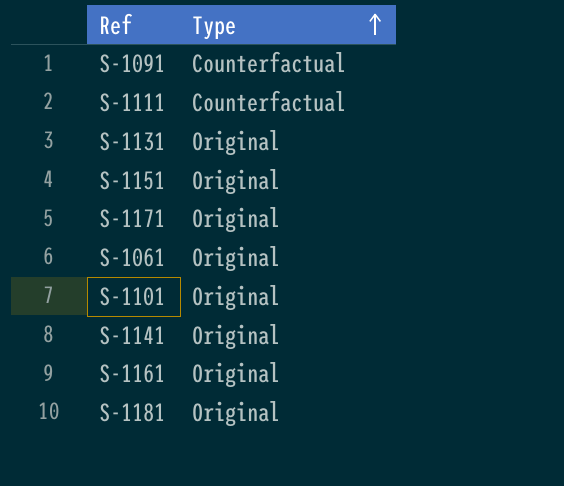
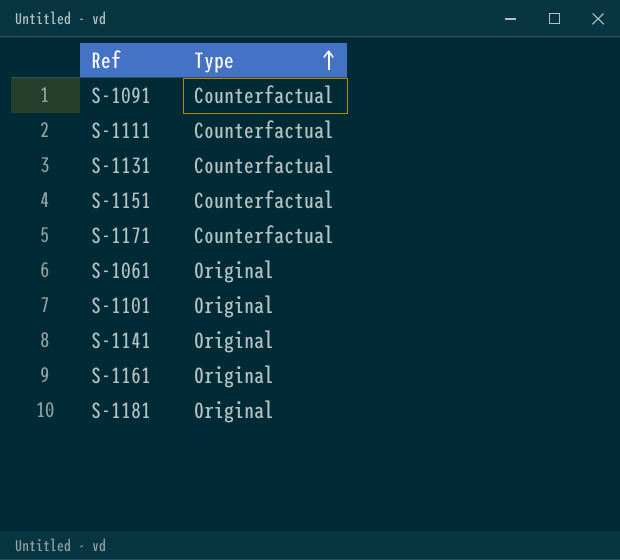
S-1131 | Type: Original -> Counterfactual
S-1151 | Type: Original -> Counterfactual
S-1171 | Type: Original -> Counterfactual

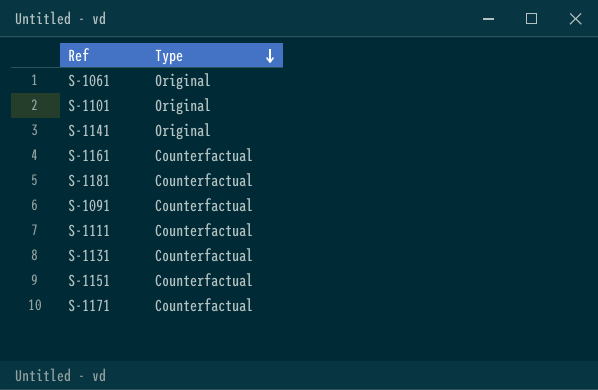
row order: Type ascending -> Type descending
S-1161 | Type: Original -> Counterfactual
S-1181 | Type: Original -> Counterfactual

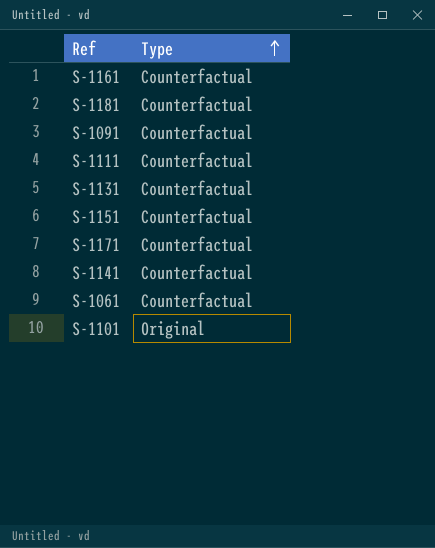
row order: Type descending -> Type ascending
S-1141 | Type: Original -> Counterfactual
S-1061 | Type: Original -> Counterfactual

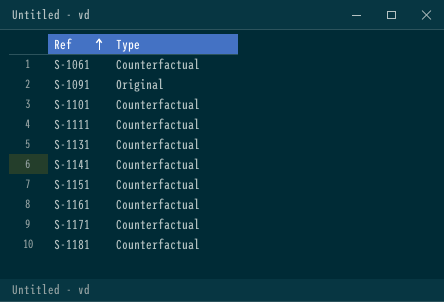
row order: Type ascending -> Ref ascending
S-1091 | Type: Counterfactual -> Original
S-1101 | Type: Original -> Counterfactual

